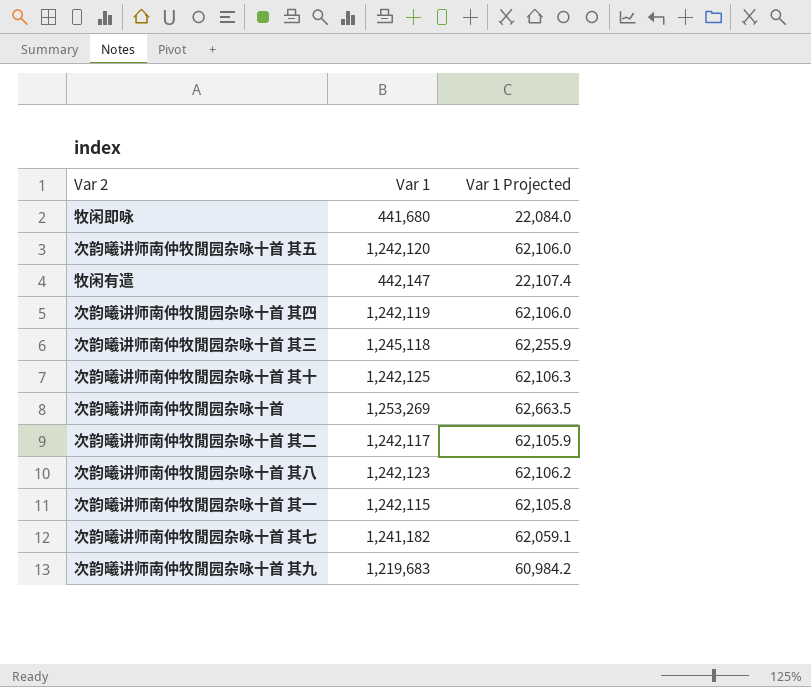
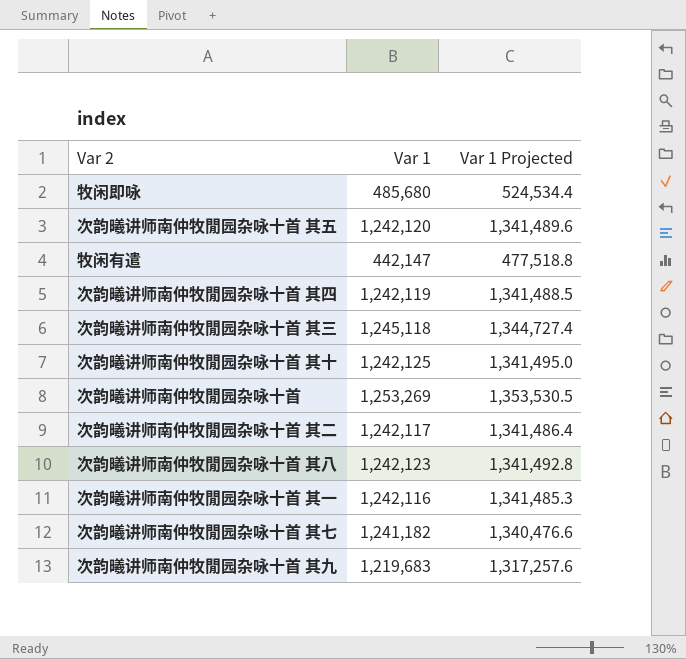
column Var 1 Projected | formula: [Var 1] * 0.05 -> [Var 1] * 1.08
牧闲即咏 | Var 1: 441,680 -> 485,680
次韵曦讲师南仲牧閒园杂咏十首 其一 | Var 1: 1,242,115 -> 1,242,116

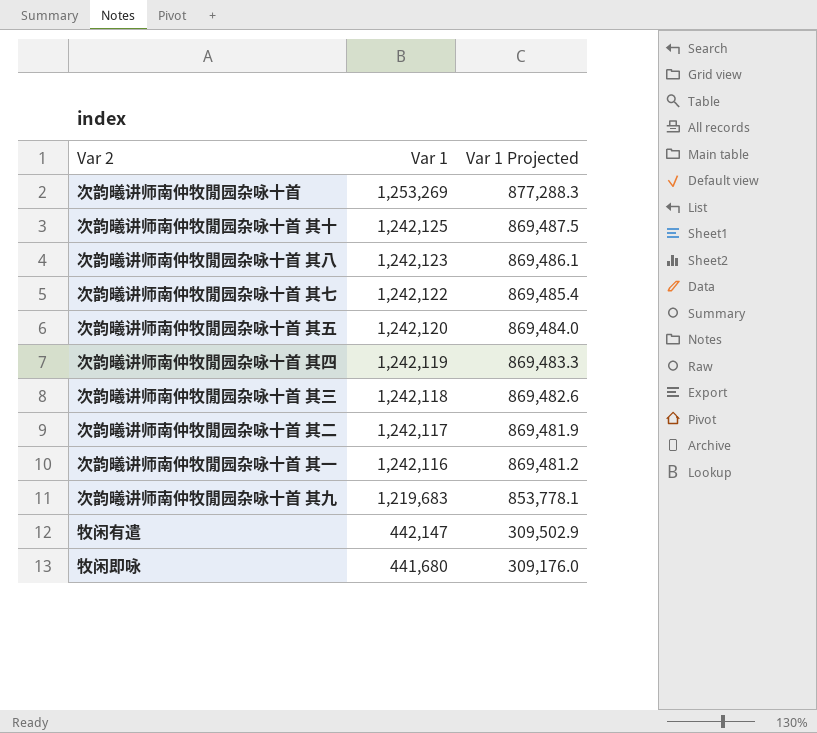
row order: none -> Var 1 descending
column Var 1 Projected | formula: [Var 1] * 1.08 -> [Var 1] * 0.7
次韵曦讲师南仲牧閒园杂咏十首 其七 | Var 1: 1,241,182 -> 1,242,122
次韵曦讲师南仲牧閒园杂咏十首 其三 | Var 1: 1,245,118 -> 1,242,118
牧闲即咏 | Var 1: 485,680 -> 441,680

